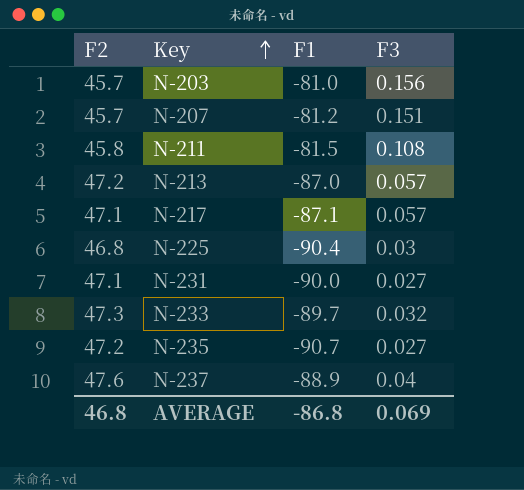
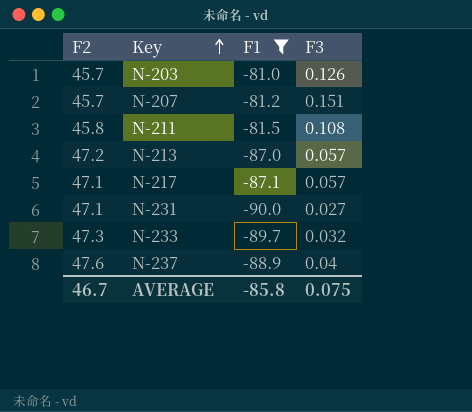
filter: none -> F1 >= -90.0
N-203 | F3: 0.156 -> 0.126
AVERAGE | F2: 46.8 -> 46.7
AVERAGE | F1: -86.8 -> -85.8
AVERAGE | F3: 0.069 -> 0.075

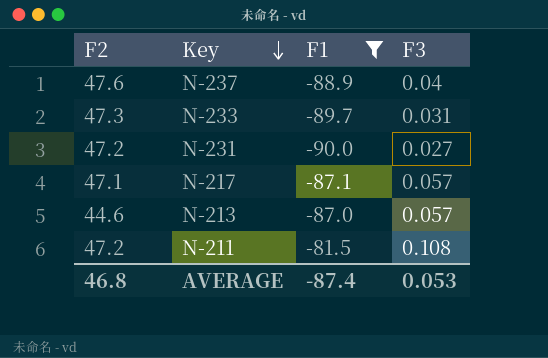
row order: Key ascending -> Key descending
row N-203: 45.7 | -81.0 | 0.126 -> none
row N-207: 45.7 | -81.2 | 0.151 -> none
N-233 | F3: 0.032 -> 0.031
N-231 | F2: 47.1 -> 47.2
N-213 | F2: 47.2 -> 44.6
N-211 | F2: 45.8 -> 47.2
AVERAGE | F2: 46.7 -> 46.8
AVERAGE | F1: -85.8 -> -87.4
AVERAGE | F3: 0.075 -> 0.053

